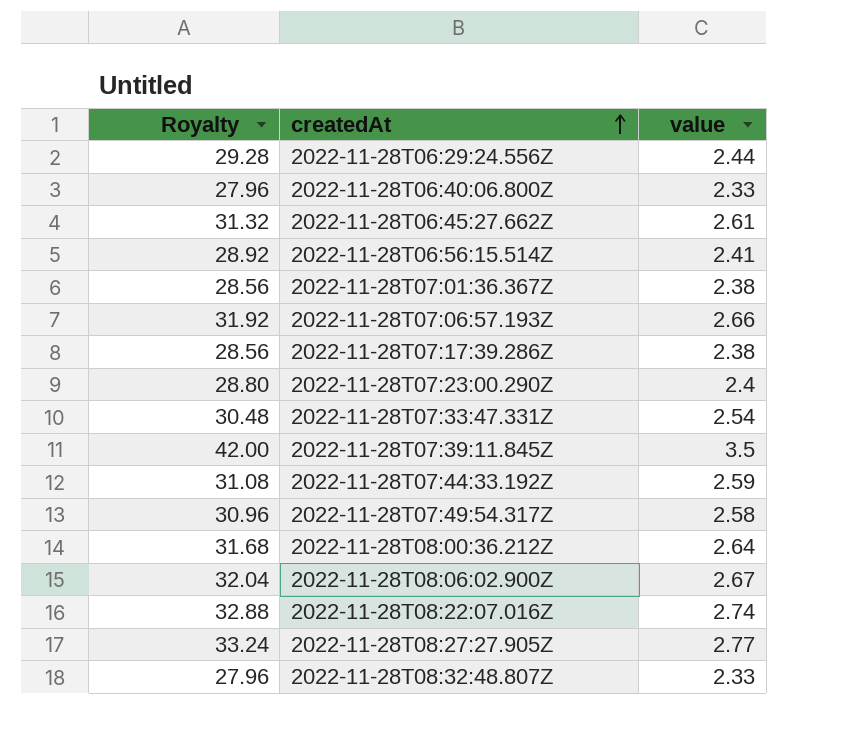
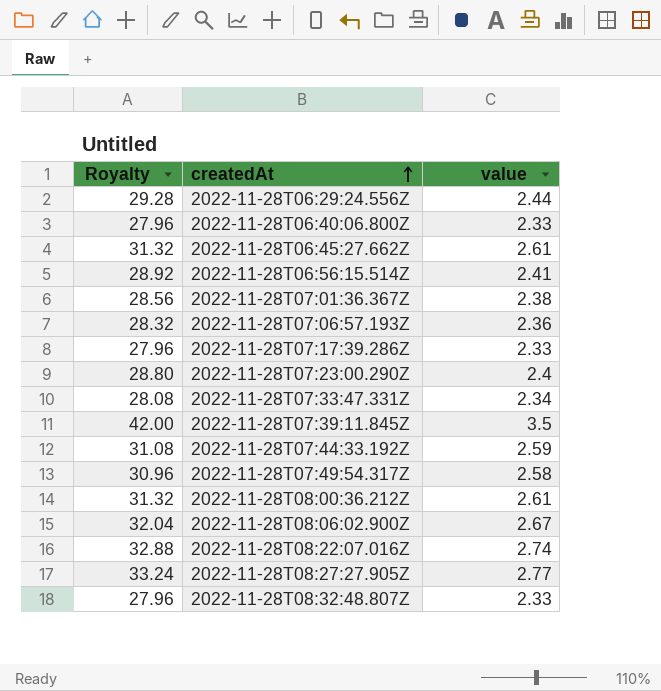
2022-11-28T07:06:57.193Z | Royalty: 31.92 -> 28.32
2022-11-28T07:06:57.193Z | value: 2.66 -> 2.36
2022-11-28T07:17:39.286Z | Royalty: 28.56 -> 27.96
2022-11-28T07:17:39.286Z | value: 2.38 -> 2.33
2022-11-28T07:33:47.331Z | Royalty: 30.48 -> 28.08
2022-11-28T07:33:47.331Z | value: 2.54 -> 2.34
2022-11-28T08:00:36.212Z | Royalty: 31.68 -> 31.32
2022-11-28T08:00:36.212Z | value: 2.64 -> 2.61

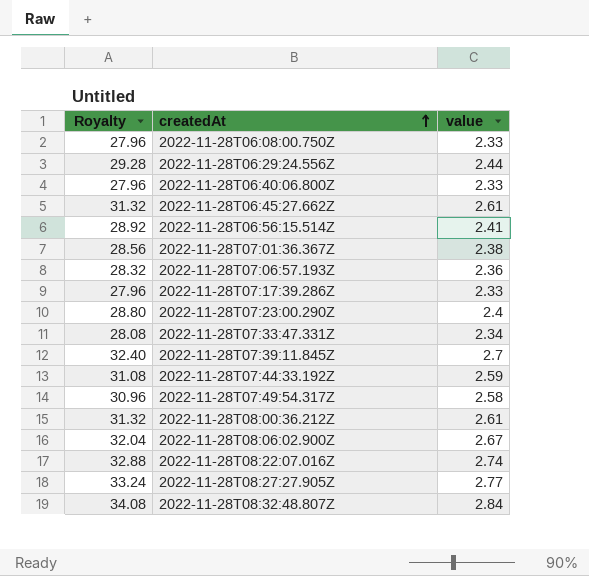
row 2022-11-28T06:08:00.750Z: none -> 27.96 | 2.33
2022-11-28T07:39:11.845Z | Royalty: 42.00 -> 32.40
2022-11-28T07:39:11.845Z | value: 3.5 -> 2.7
2022-11-28T08:32:48.807Z | Royalty: 27.96 -> 34.08
2022-11-28T08:32:48.807Z | value: 2.33 -> 2.84

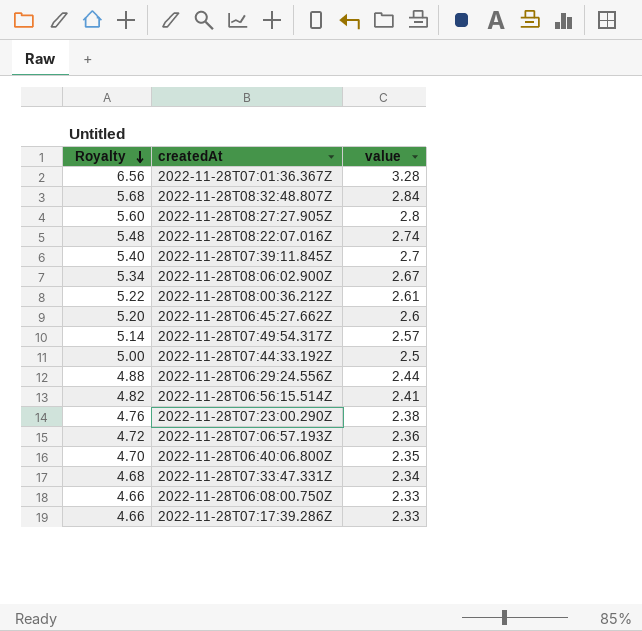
row order: createdAt ascending -> Royalty descending
column Royalty | formula: [value] * 12 -> [value] * 2
2022-11-28T07:01:36.367Z | value: 2.38 -> 3.28
2022-11-28T08:27:27.905Z | value: 2.77 -> 2.8
2022-11-28T06:45:27.662Z | value: 2.61 -> 2.6
2022-11-28T07:49:54.317Z | value: 2.58 -> 2.57
2022-11-28T07:44:33.192Z | value: 2.59 -> 2.5
2022-11-28T07:23:00.290Z | value: 2.4 -> 2.38
2022-11-28T06:40:06.800Z | value: 2.33 -> 2.35

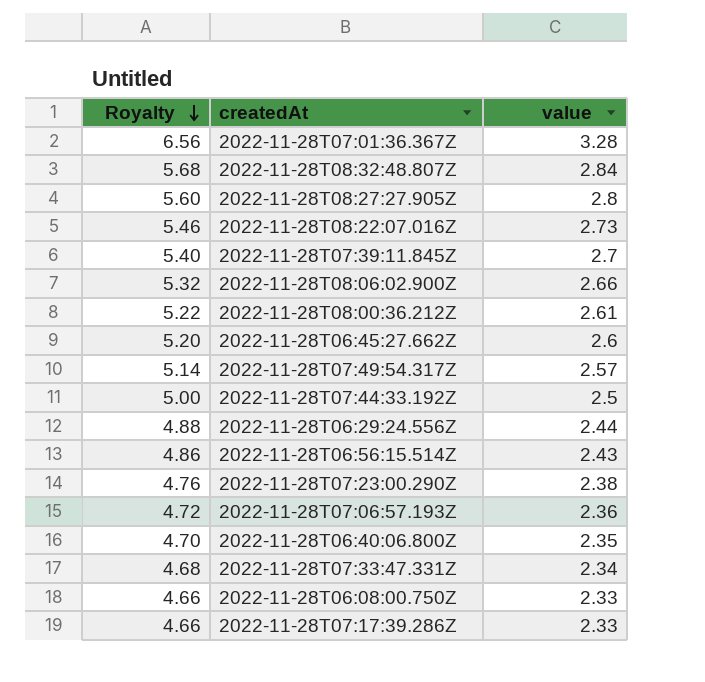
2022-11-28T08:22:07.016Z | Royalty: 5.48 -> 5.46
2022-11-28T08:22:07.016Z | value: 2.74 -> 2.73
2022-11-28T08:06:02.900Z | Royalty: 5.34 -> 5.32
2022-11-28T08:06:02.900Z | value: 2.67 -> 2.66
2022-11-28T06:56:15.514Z | Royalty: 4.82 -> 4.86
2022-11-28T06:56:15.514Z | value: 2.41 -> 2.43

